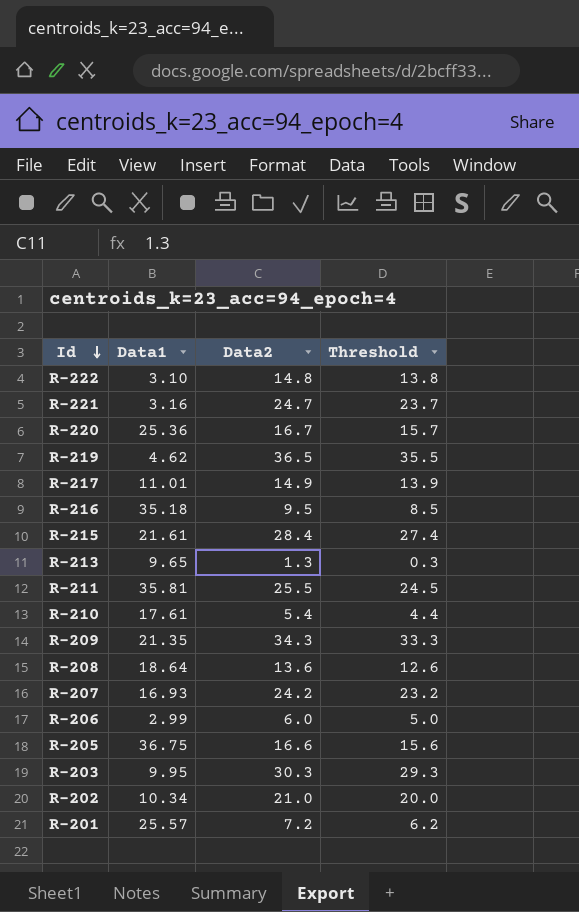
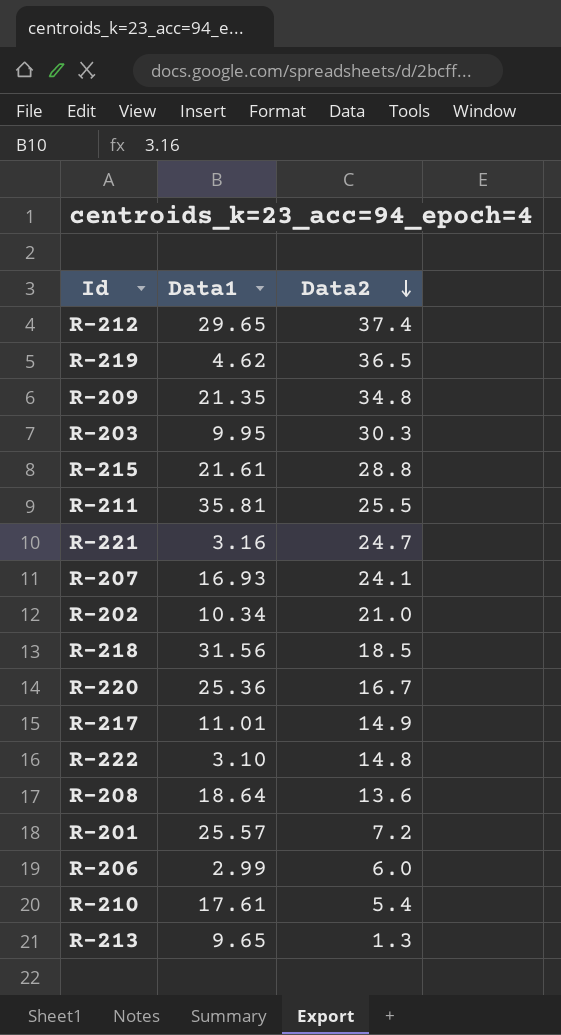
row order: Id descending -> Data2 descending
column Threshold | formula: [Data2] - 1 -> none
row R-216: 35.18 | 9.5 | 8.5 -> none
row R-205: 36.75 | 16.6 | 15.6 -> none
row R-212: none -> 29.65 | 37.4
R-209 | Data2: 34.3 -> 34.8
R-215 | Data2: 28.4 -> 28.8
R-207 | Data2: 24.2 -> 24.1
row R-218: none -> 31.56 | 18.5

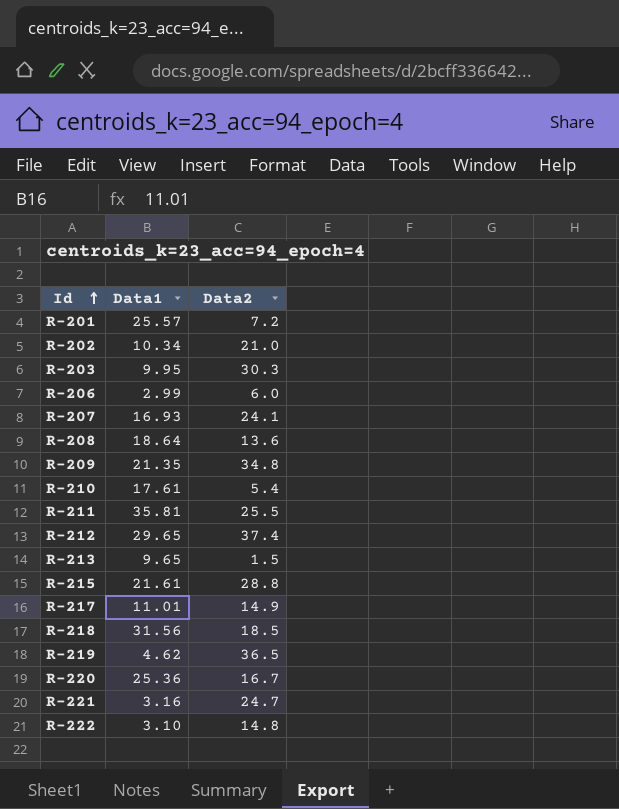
row order: Data2 descending -> Id ascending
R-213 | Data2: 1.3 -> 1.5

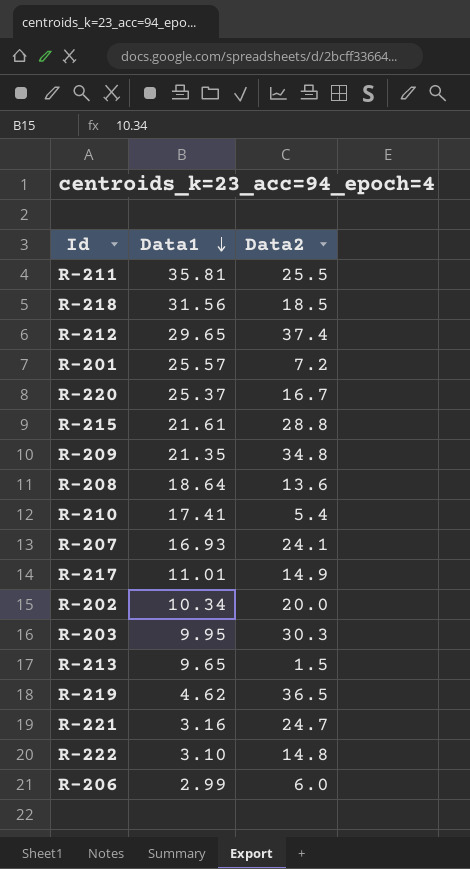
row order: Id ascending -> Data1 descending
R-220 | Data1: 25.36 -> 25.37
R-210 | Data1: 17.61 -> 17.41
R-202 | Data2: 21.0 -> 20.0

